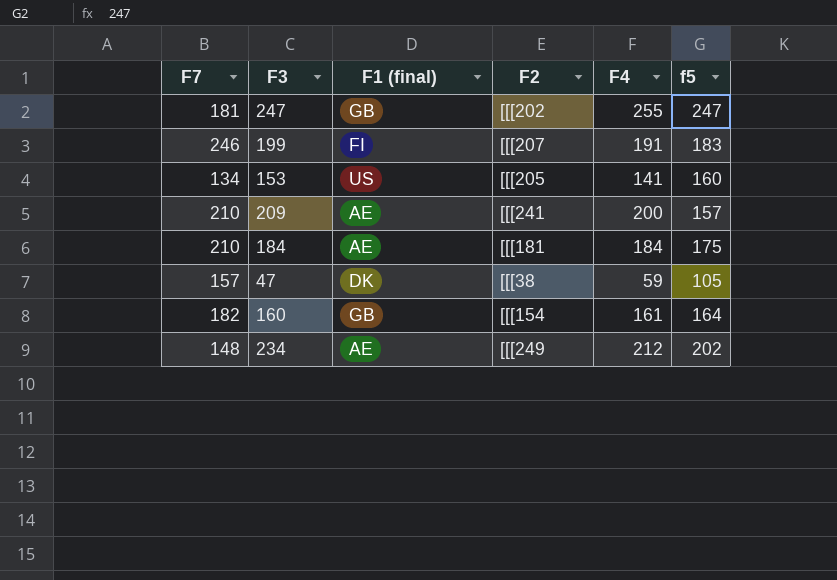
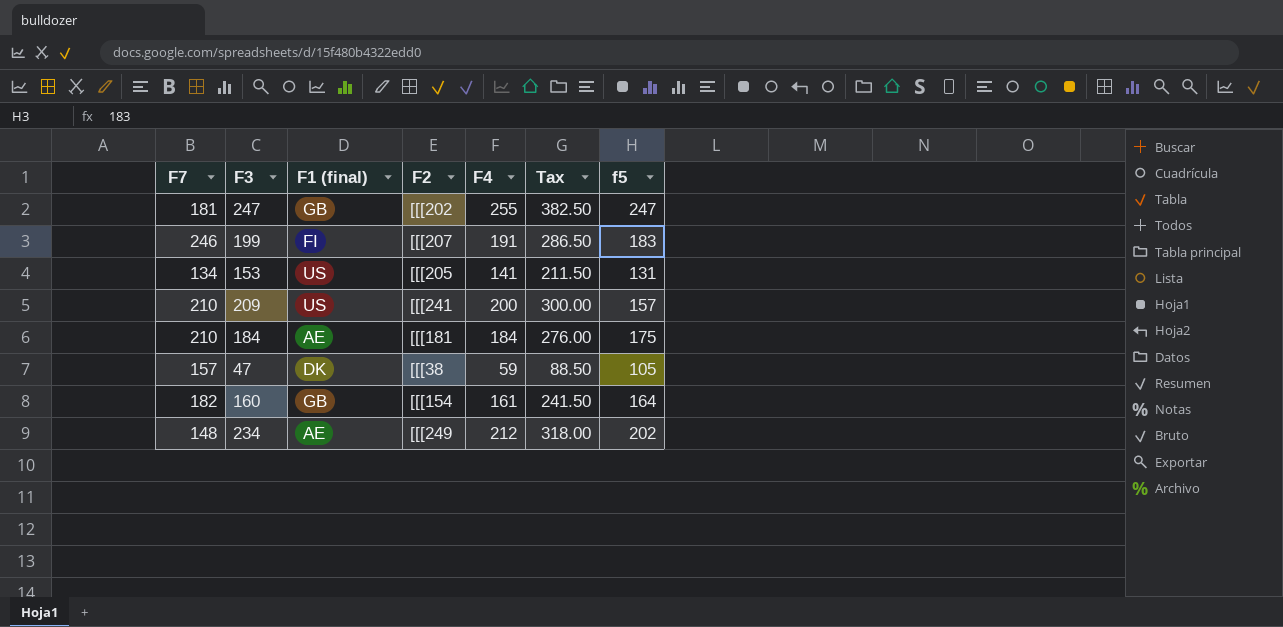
column Tax | formula: none -> [F4] * 1.5
153 | f5: 160 -> 131
209 | F1 (final): AE -> US

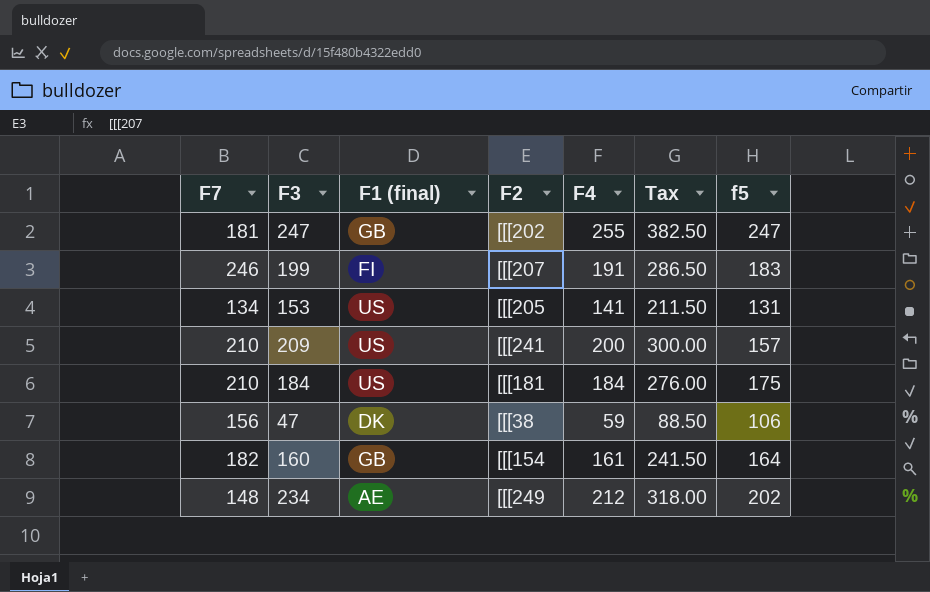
184 | F1 (final): AE -> US
47 | F7: 157 -> 156
47 | f5: 105 -> 106

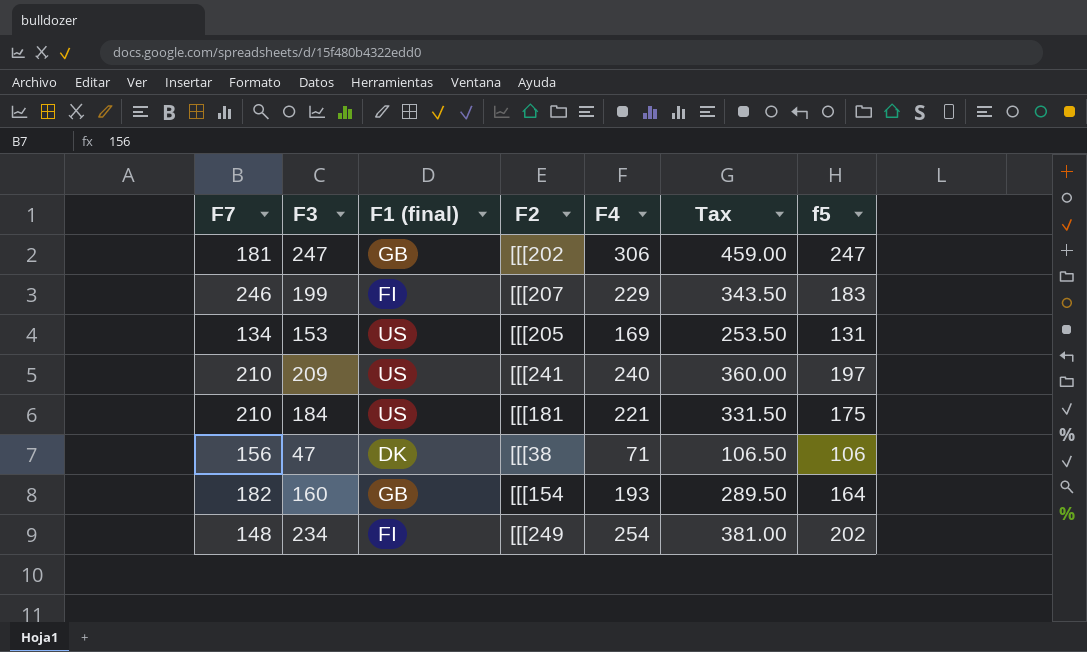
247 | F4: 255 -> 306
247 | Tax: 382.50 -> 459.00
199 | F4: 191 -> 229
199 | Tax: 286.50 -> 343.50
153 | F4: 141 -> 169
153 | Tax: 211.50 -> 253.50
209 | F4: 200 -> 240
209 | Tax: 300.00 -> 360.00
209 | f5: 157 -> 197
184 | F4: 184 -> 221
184 | Tax: 276.00 -> 331.50
47 | F4: 59 -> 71
47 | Tax: 88.50 -> 106.50
160 | F4: 161 -> 193
160 | Tax: 241.50 -> 289.50
234 | F1 (final): AE -> FI
234 | F4: 212 -> 254
234 | Tax: 318.00 -> 381.00

